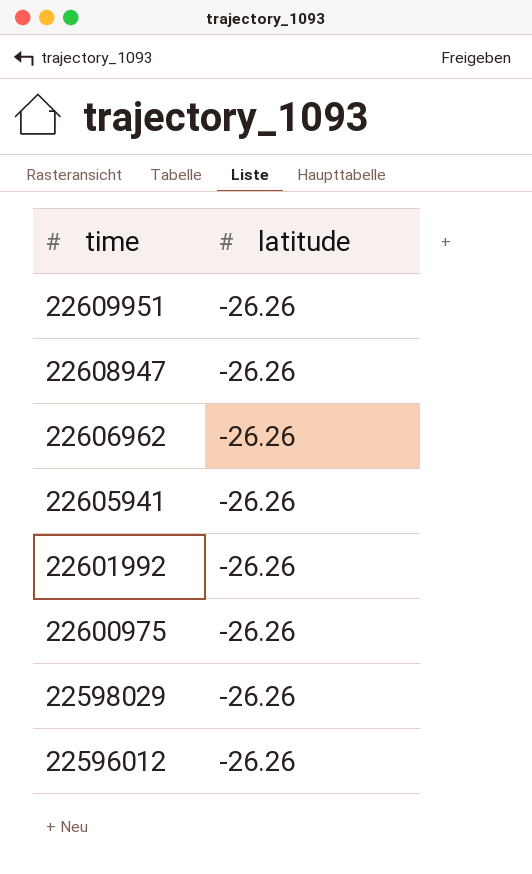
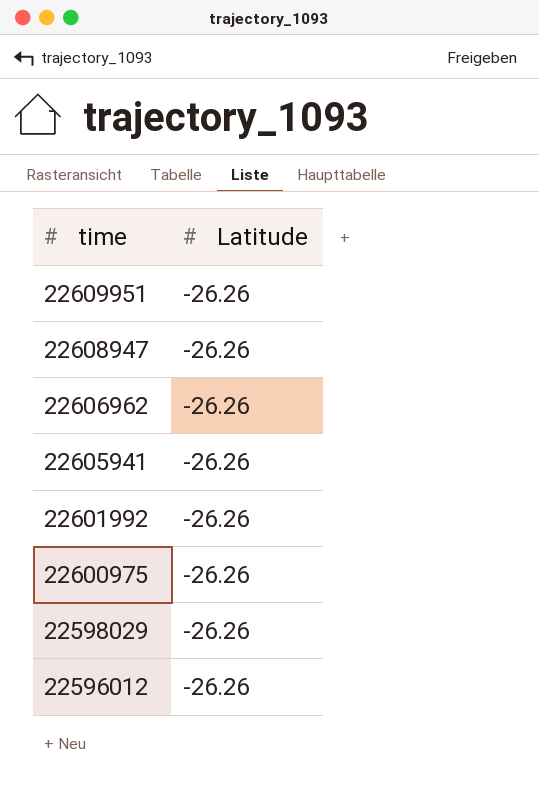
column name: latitude -> Latitude

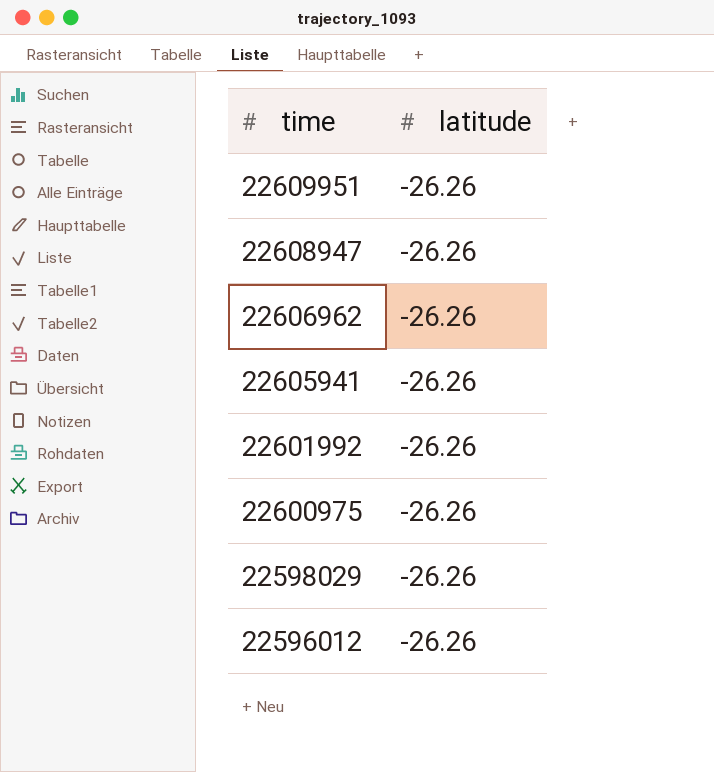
column name: Latitude -> latitude

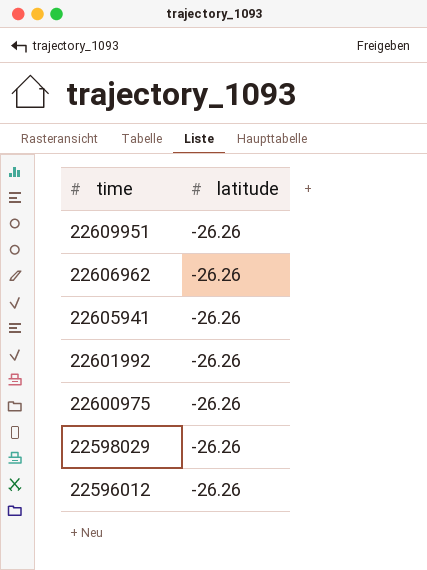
row 22608947: -26.26 -> none

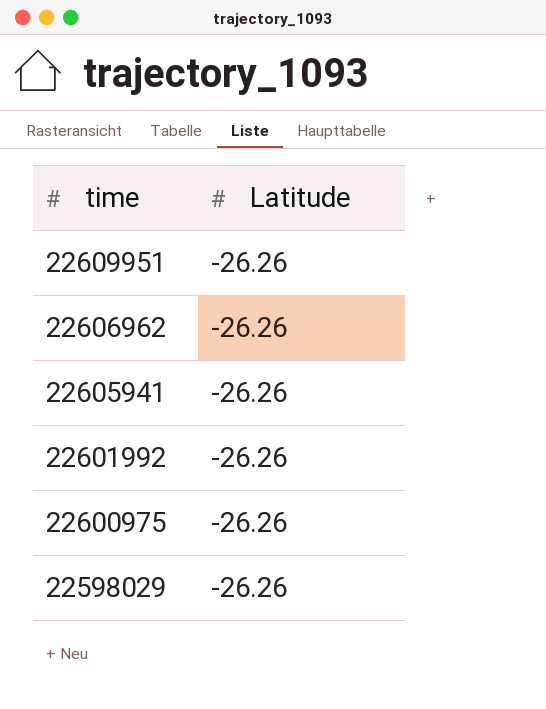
column name: latitude -> Latitude
row 22596012: -26.26 -> none

